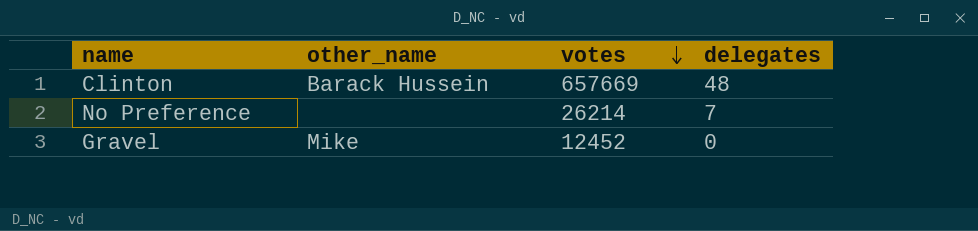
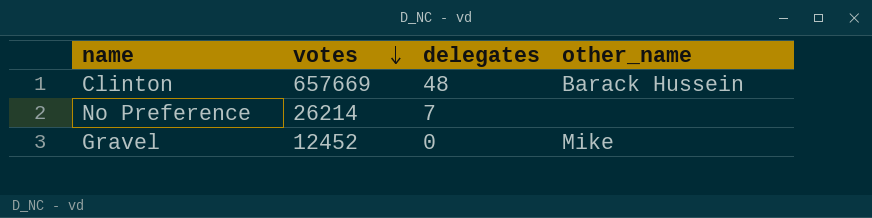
column other_name | position: 2 -> 4

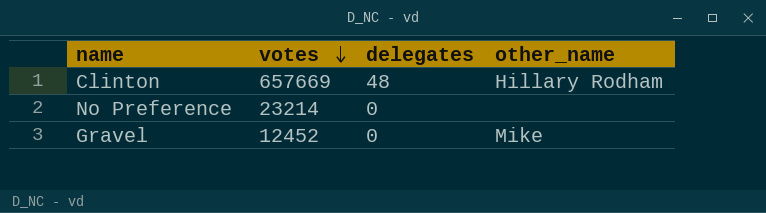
Clinton | other_name: Barack Hussein -> Hillary Rodham
No Preference | votes: 26214 -> 23214
No Preference | delegates: 7 -> 0

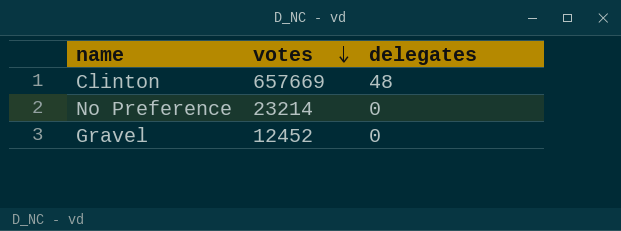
column other_name | position: 4 -> none

